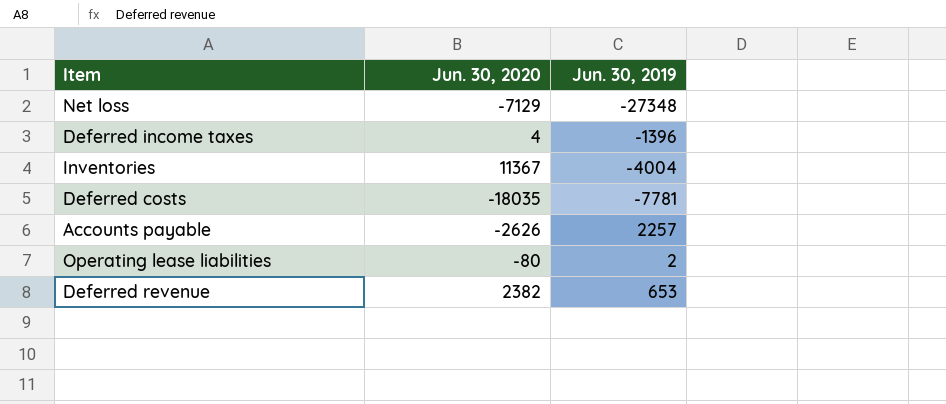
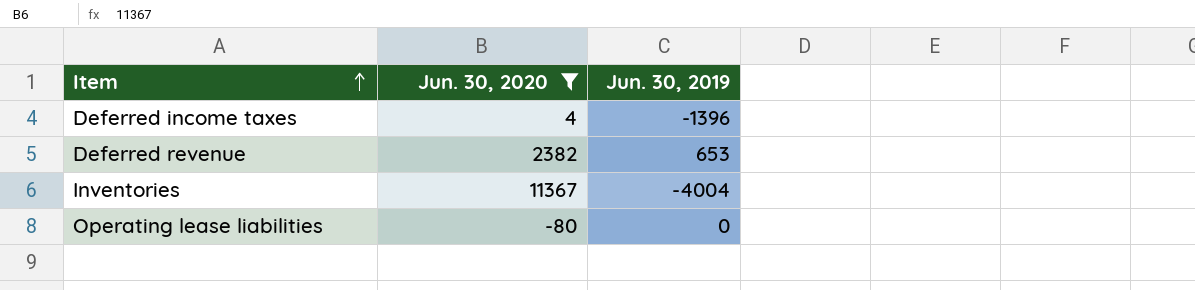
filter: none -> Jun. 30, 2020 >= -80
row order: none -> Item ascending
Operating lease liabilities | Jun. 30, 2019: 2 -> 0

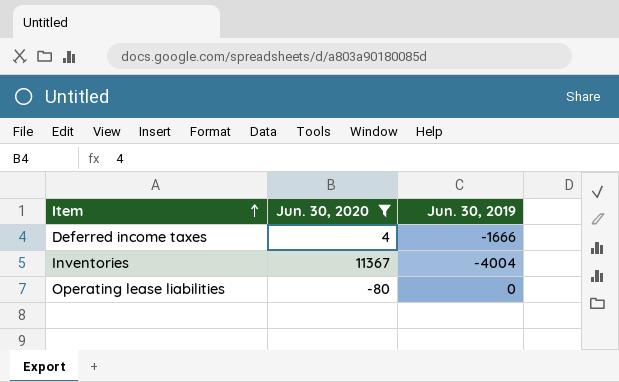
row Deferred revenue: 2382 | 653 -> none
Deferred income taxes | Jun. 30, 2019: -1396 -> -1666

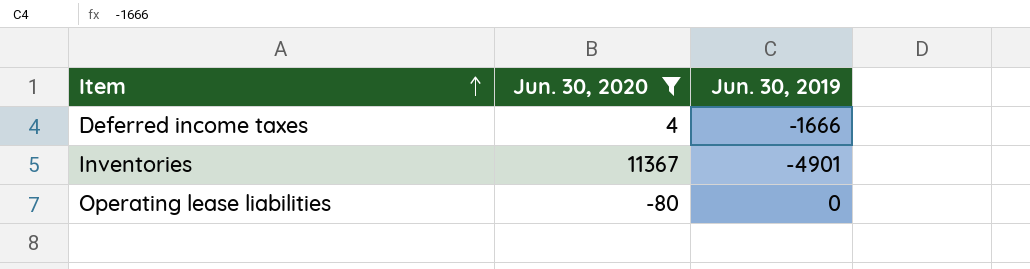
Inventories | Jun. 30, 2019: -4004 -> -4901

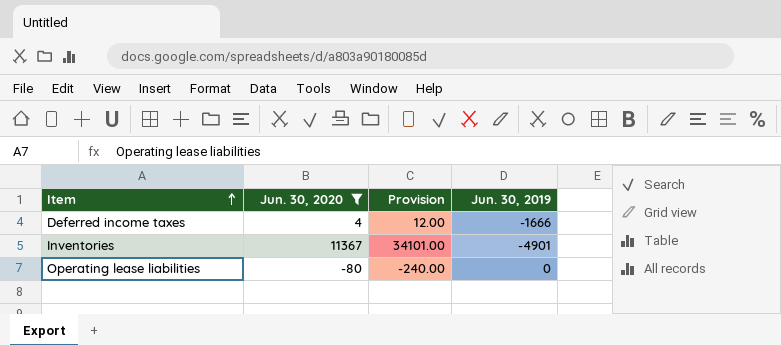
column Provision | formula: none -> [Jun. 30, 2020] * 3

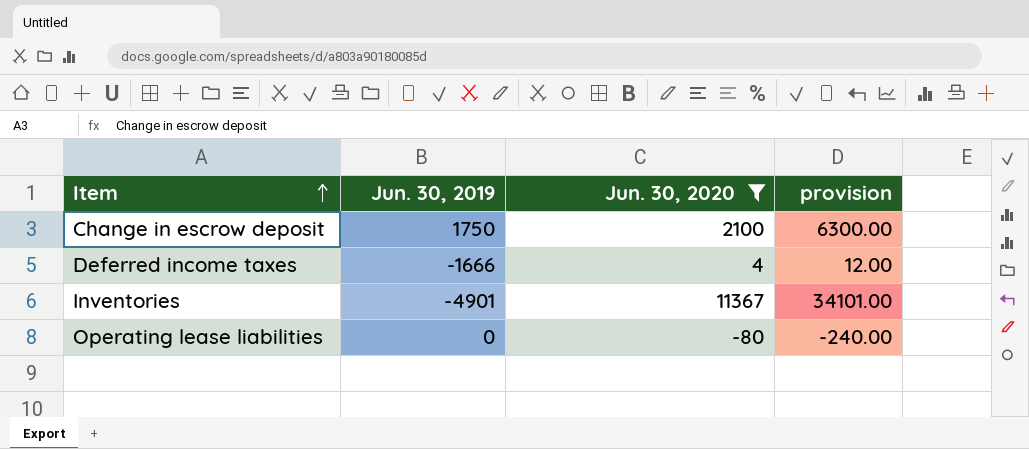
column Jun. 30, 2019 | position: 4 -> 2
column name: Provision -> provision
row Change in escrow deposit: none -> 1750 | 2100 | 6300.00

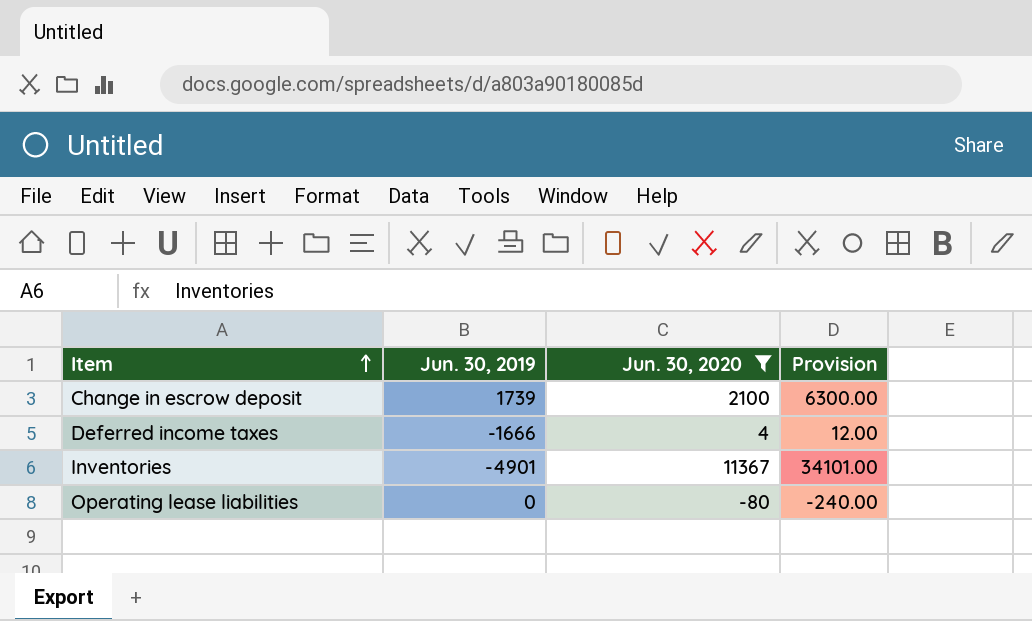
column name: provision -> Provision
Change in escrow deposit | Jun. 30, 2019: 1750 -> 1739

